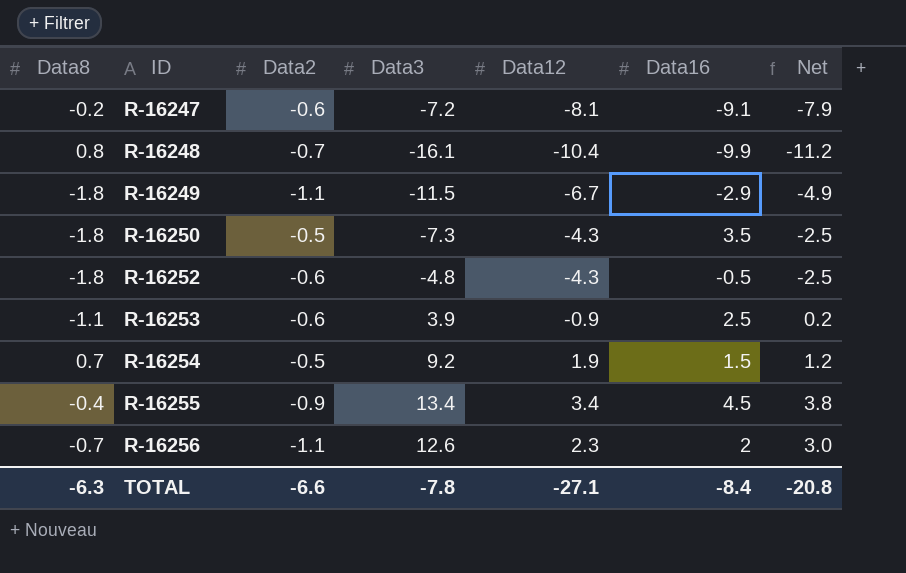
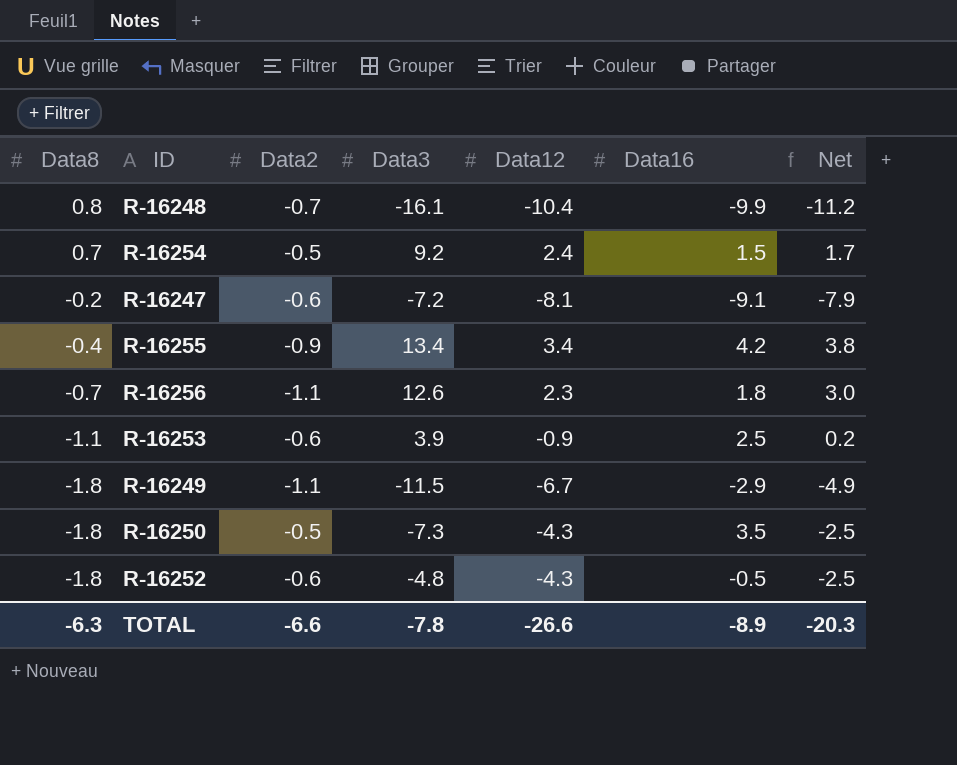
row order: ID ascending -> Data8 descending
R-16254 | Data12: 1.9 -> 2.4
R-16254 | Net: 1.2 -> 1.7
R-16255 | Data16: 4.5 -> 4.2
R-16256 | Data16: 2 -> 1.8
TOTAL | Data12: -27.1 -> -26.6
TOTAL | Data16: -8.4 -> -8.9
TOTAL | Net: -20.8 -> -20.3

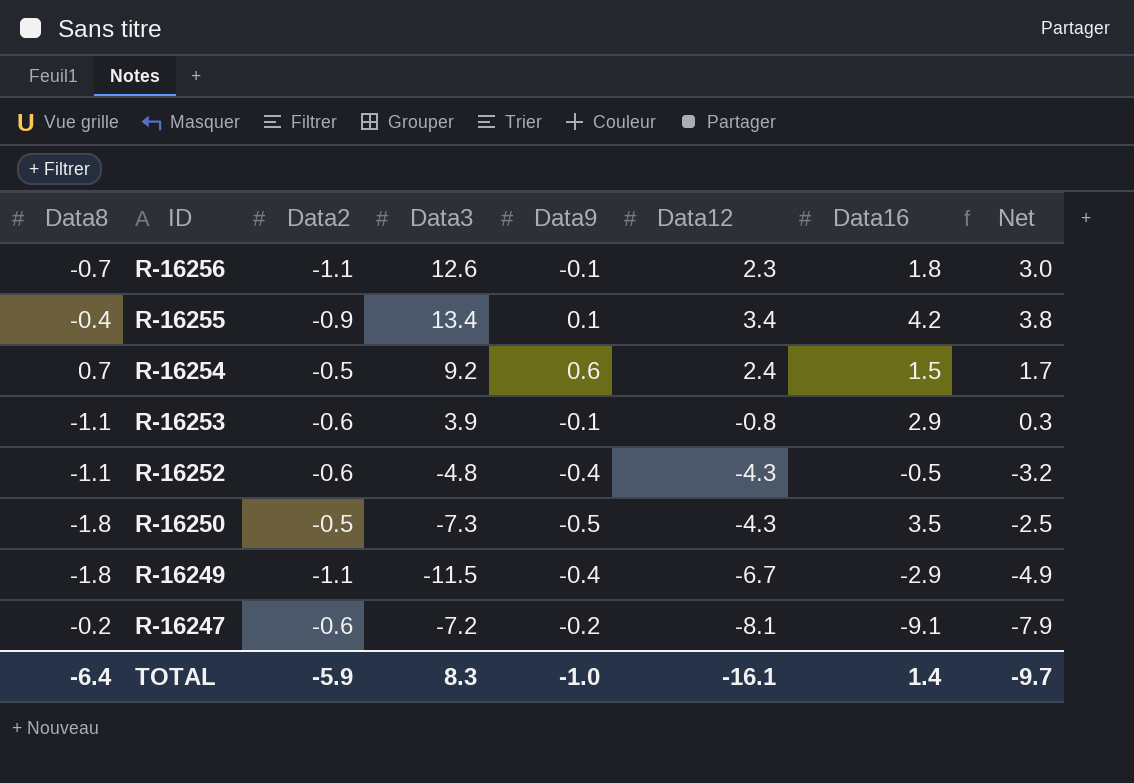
row order: Data8 descending -> ID descending
column Data9 | position: none -> 5
row R-16248: 0.8 | -0.7 | -16.1 | -10.4 | -9.9 | -11.2 -> none
R-16253 | Data12: -0.9 -> -0.8
R-16253 | Data16: 2.5 -> 2.9
R-16253 | Net: 0.2 -> 0.3
R-16252 | Data8: -1.8 -> -1.1
R-16252 | Net: -2.5 -> -3.2
TOTAL | Data8: -6.3 -> -6.4
TOTAL | Data2: -6.6 -> -5.9
TOTAL | Data3: -7.8 -> 8.3
TOTAL | Data12: -26.6 -> -16.1
TOTAL | Data16: -8.9 -> 1.4
TOTAL | Net: -20.3 -> -9.7

